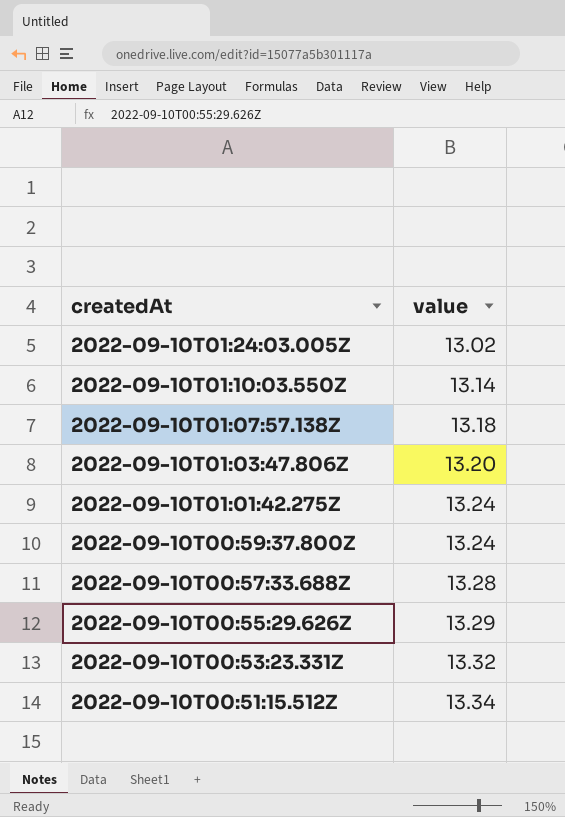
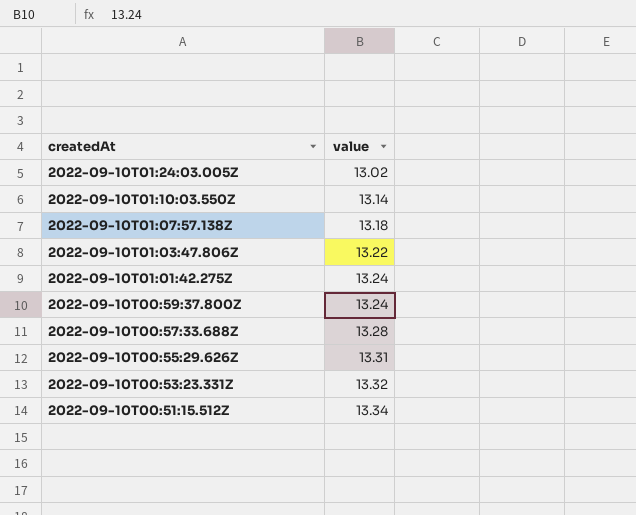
2022-09-10T01:03:47.806Z | value: 13.20 -> 13.22
2022-09-10T00:55:29.626Z | value: 13.29 -> 13.31

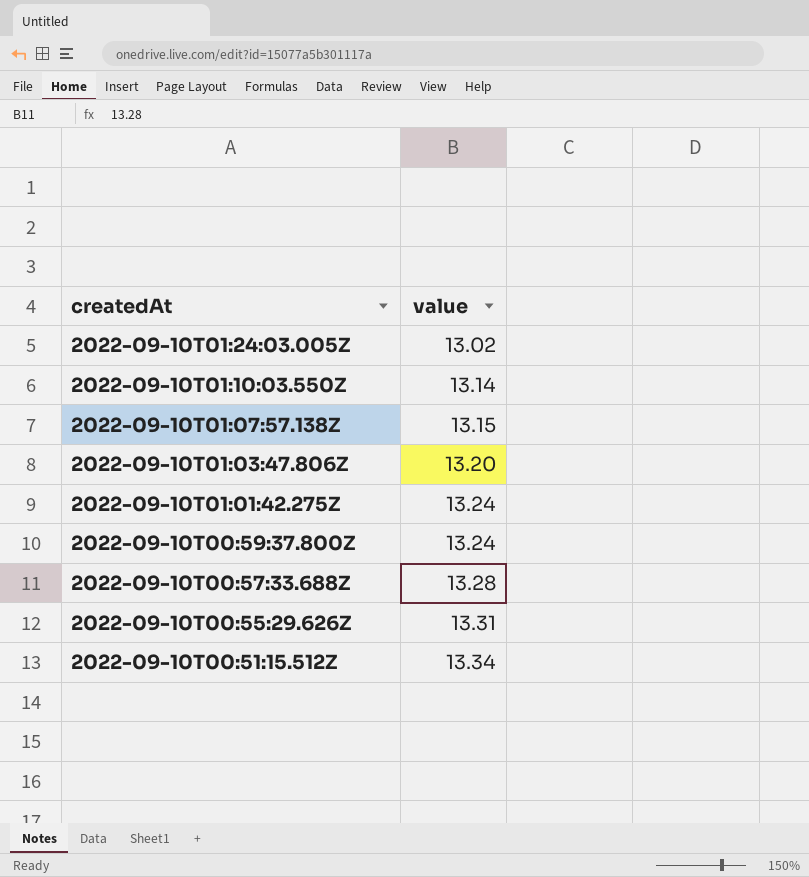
row 2022-09-10T00:53:23.331Z: 13.32 -> none
2022-09-10T01:07:57.138Z | value: 13.18 -> 13.15
2022-09-10T01:03:47.806Z | value: 13.22 -> 13.20

